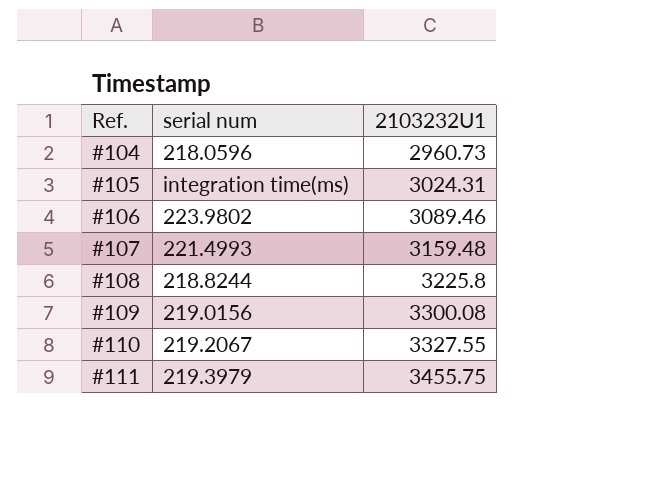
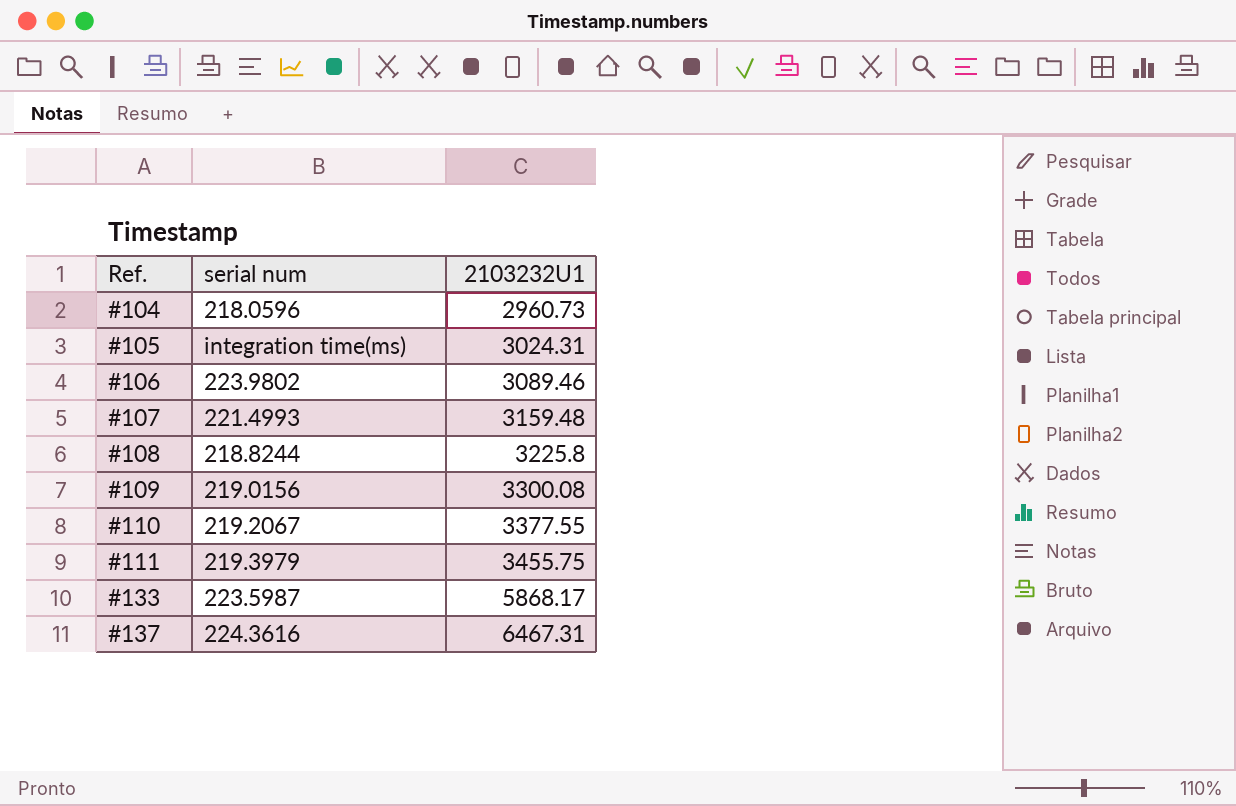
#110 | 2103232U1: 3327.55 -> 3377.55
row #133: none -> 223.5987 | 5868.17
row #137: none -> 224.3616 | 6467.31

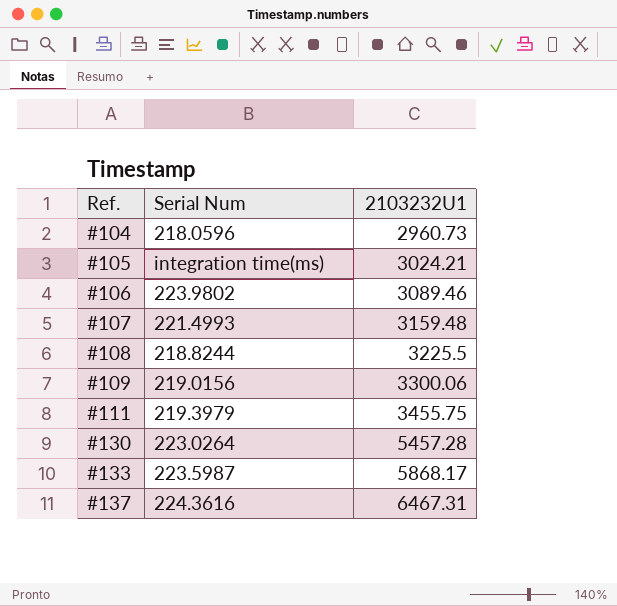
column name: serial num -> Serial Num
row #110: 219.2067 | 3377.55 -> none
#105 | 2103232U1: 3024.31 -> 3024.21
#108 | 2103232U1: 3225.8 -> 3225.5
#109 | 2103232U1: 3300.08 -> 3300.06
row #130: none -> 223.0264 | 5457.28

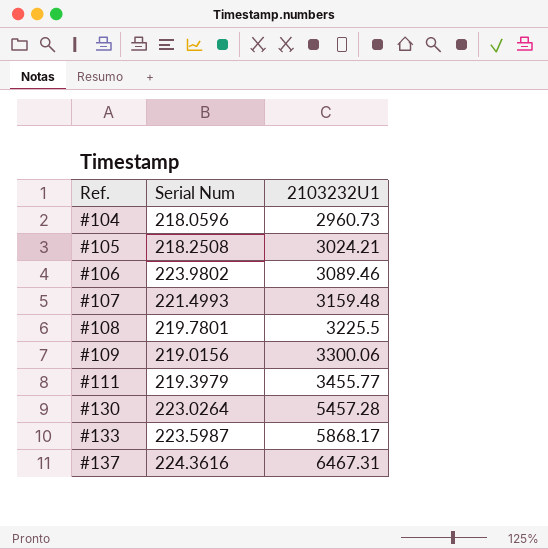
#105 | Serial Num: integration time(ms) -> 218.2508
#108 | Serial Num: 218.8244 -> 219.7801
#111 | 2103232U1: 3455.75 -> 3455.77

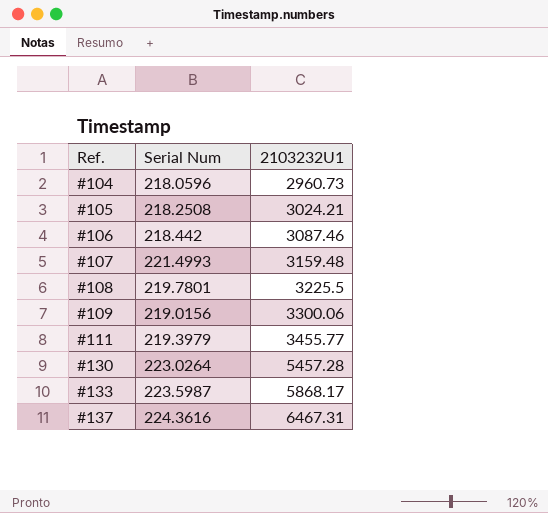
#106 | Serial Num: 223.9802 -> 218.442
#106 | 2103232U1: 3089.46 -> 3087.46

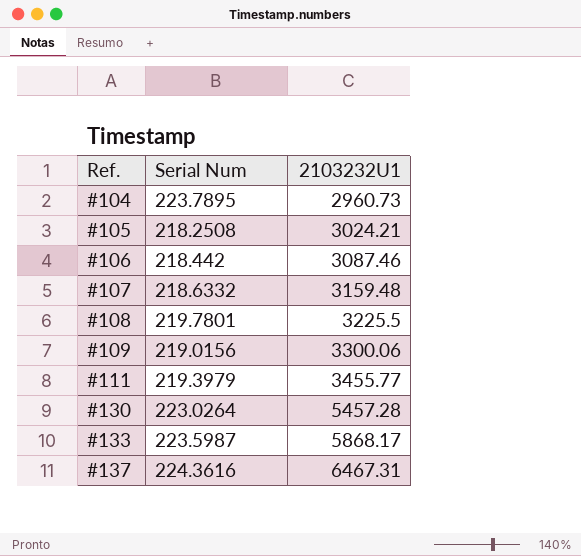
#104 | Serial Num: 218.0596 -> 223.7895
#107 | Serial Num: 221.4993 -> 218.6332

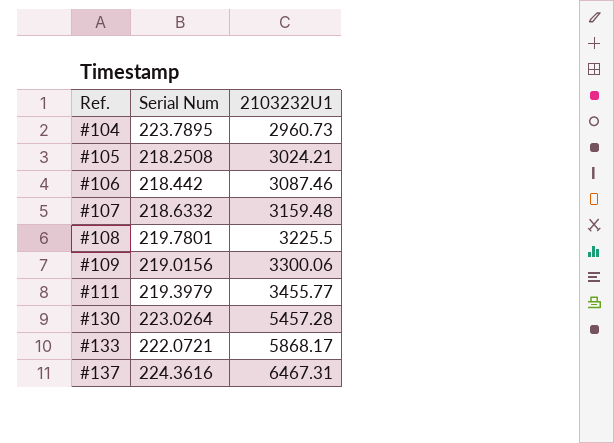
#133 | Serial Num: 223.5987 -> 222.0721

